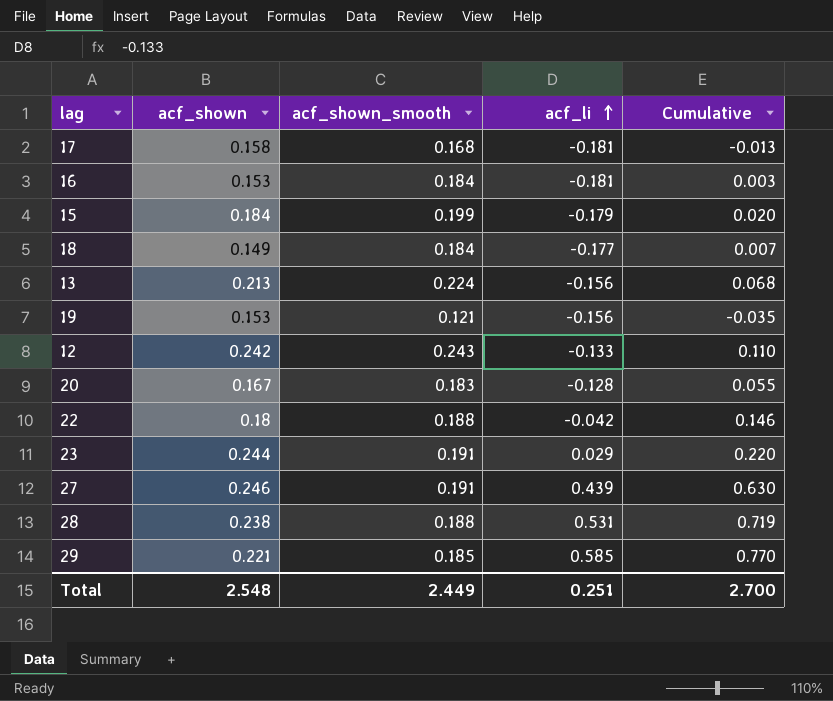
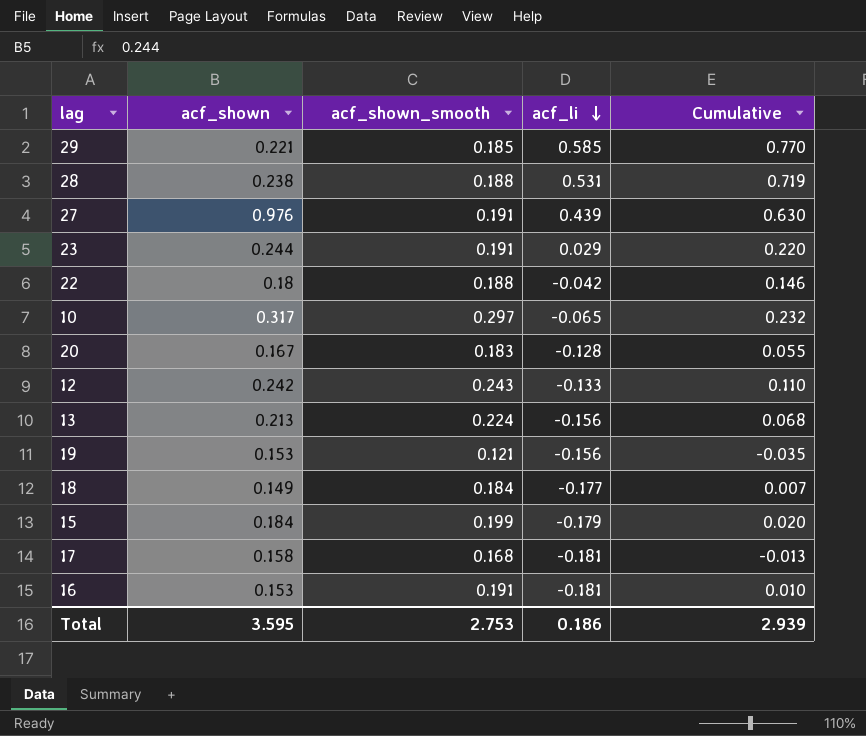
row order: acf_li ascending -> acf_li descending
27 | acf_shown: 0.246 -> 0.976
row 10: none -> 0.317 | 0.297 | -0.065 | 0.232
16 | acf_shown_smooth: 0.184 -> 0.191
16 | Cumulative: 0.003 -> 0.010
Total | acf_shown: 2.548 -> 3.595
Total | acf_shown_smooth: 2.449 -> 2.753
Total | acf_li: 0.251 -> 0.186
Total | Cumulative: 2.700 -> 2.939

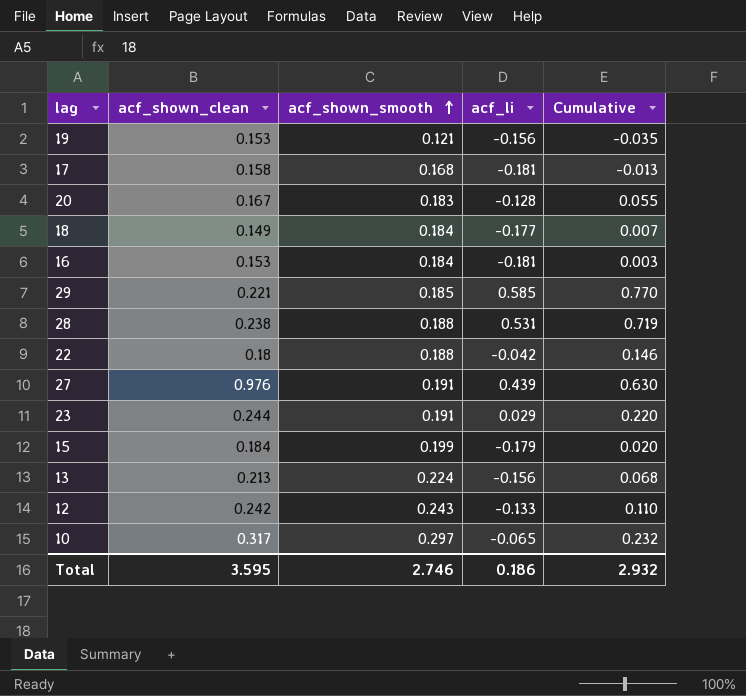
row order: acf_li descending -> acf_shown_smooth ascending
column name: acf_shown -> acf_shown_clean
16 | acf_shown_smooth: 0.191 -> 0.184
16 | Cumulative: 0.010 -> 0.003
Total | acf_shown_smooth: 2.753 -> 2.746
Total | Cumulative: 2.939 -> 2.932

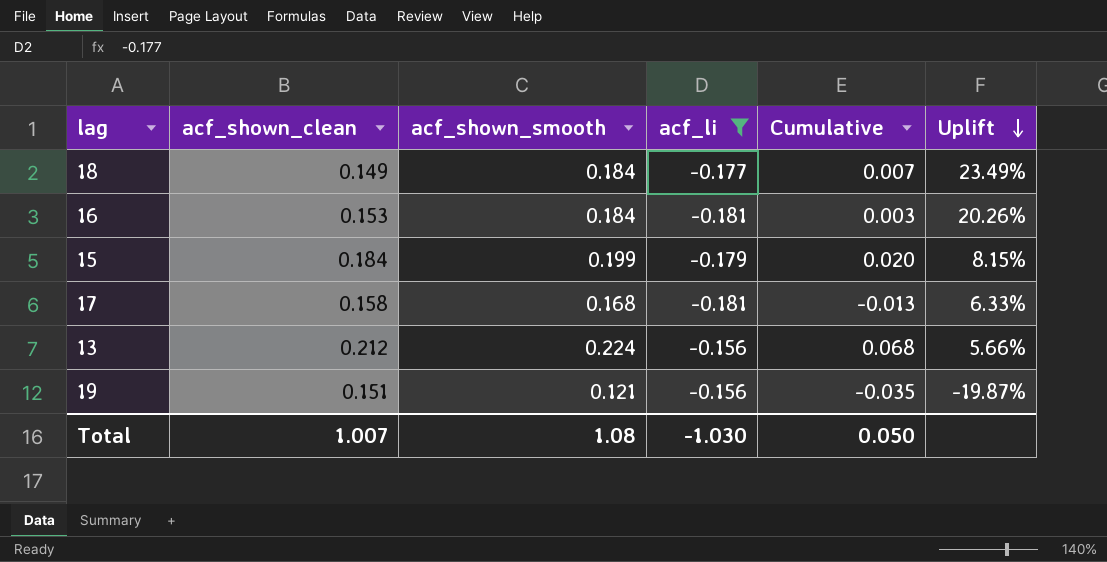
filter: none -> acf_li <= -0.156
row order: acf_shown_smooth ascending -> Uplift descending
column Uplift | formula: none -> ([acf_shown_smooth] - [acf_shown_clean]) / [acf_shown_clean]
13 | acf_shown_clean: 0.213 -> 0.212
19 | acf_shown_clean: 0.153 -> 0.151
Total | acf_shown_clean: 3.595 -> 1.007
Total | acf_shown_smooth: 2.746 -> 1.08
Total | acf_li: 0.186 -> -1.030
Total | Cumulative: 2.932 -> 0.050

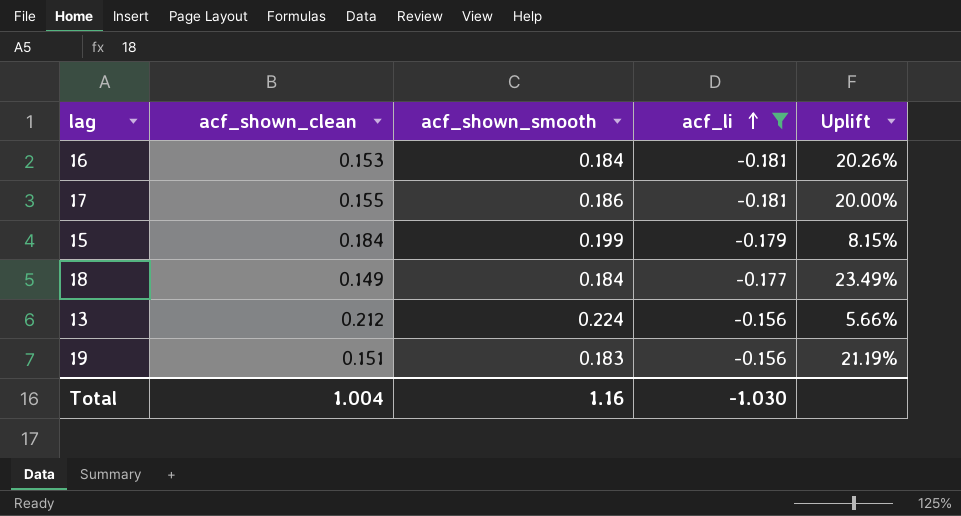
row order: Uplift descending -> acf_li ascending
column Cumulative | formula: [acf_shown_smooth] + [acf_li] -> none
17 | acf_shown_clean: 0.158 -> 0.155
17 | acf_shown_smooth: 0.168 -> 0.186
17 | Uplift: 6.33% -> 20.00%
19 | acf_shown_smooth: 0.121 -> 0.183
19 | Uplift: -19.87% -> 21.19%
Total | acf_shown_clean: 1.007 -> 1.004
Total | acf_shown_smooth: 1.08 -> 1.16

